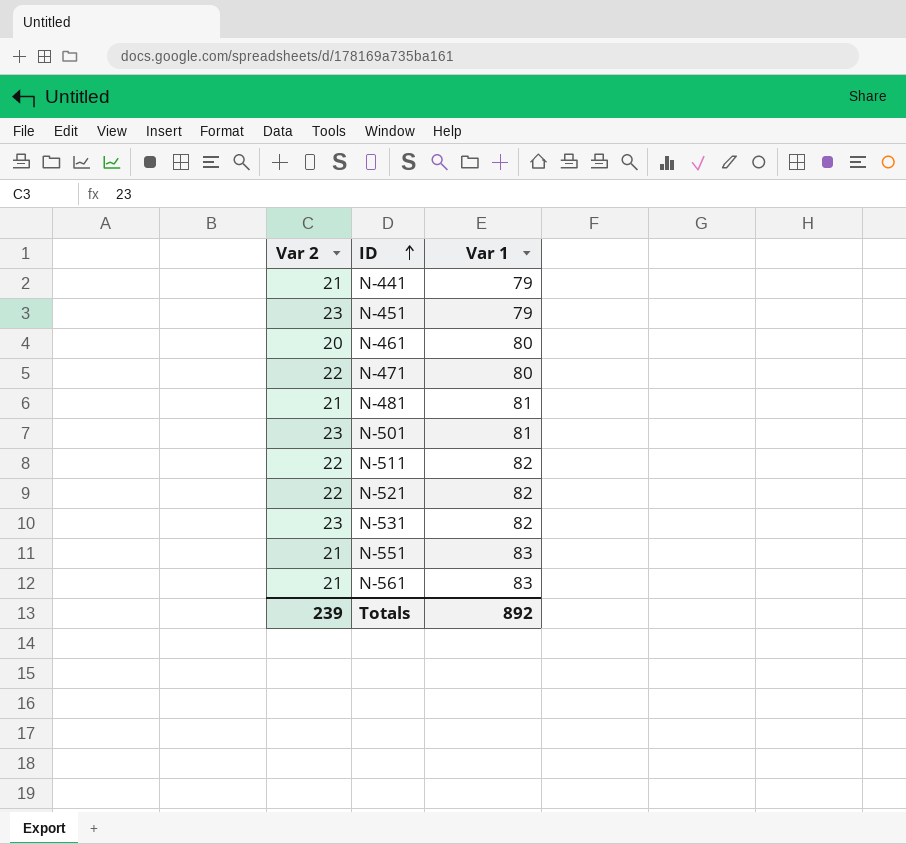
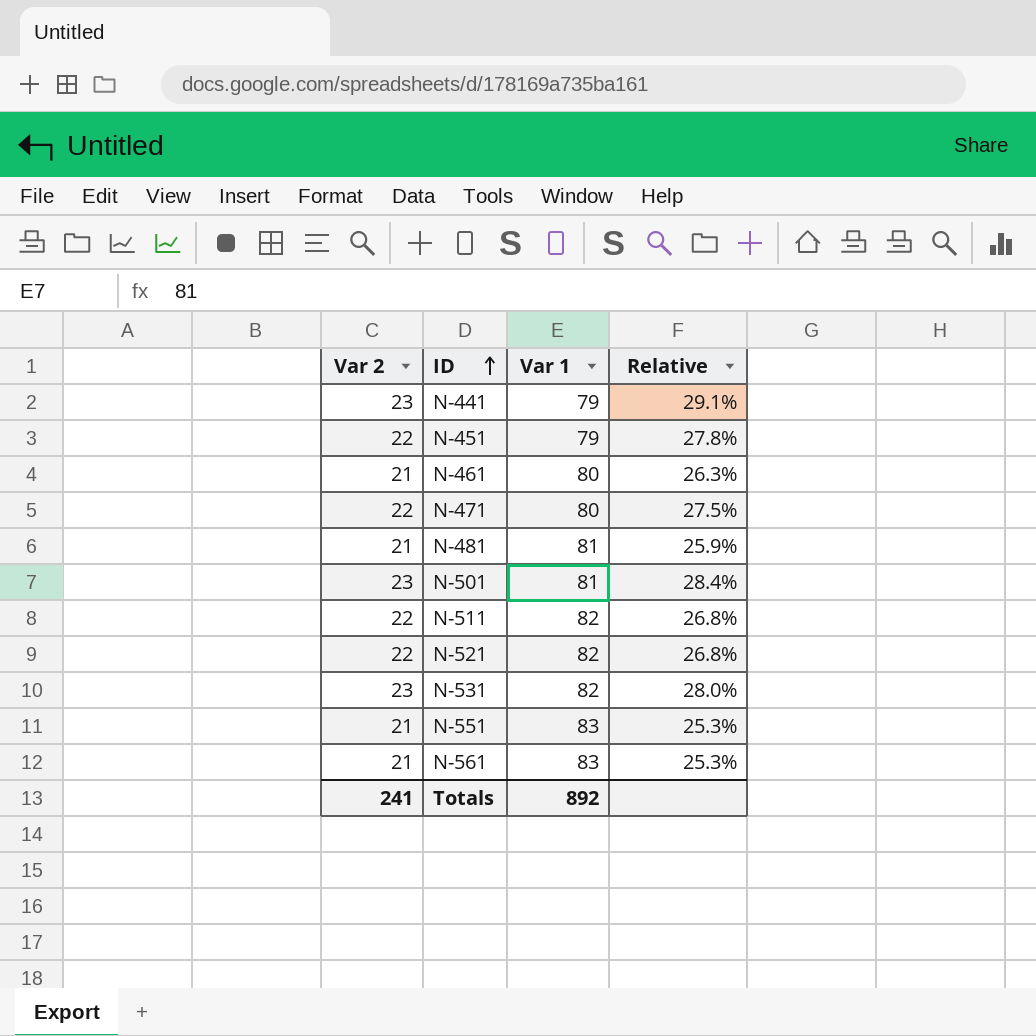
column Relative | formula: none -> [Var 2] / [Var 1]
N-441 | Var 2: 21 -> 23
N-451 | Var 2: 23 -> 22
N-461 | Var 2: 20 -> 21
Totals | Var 2: 239 -> 241

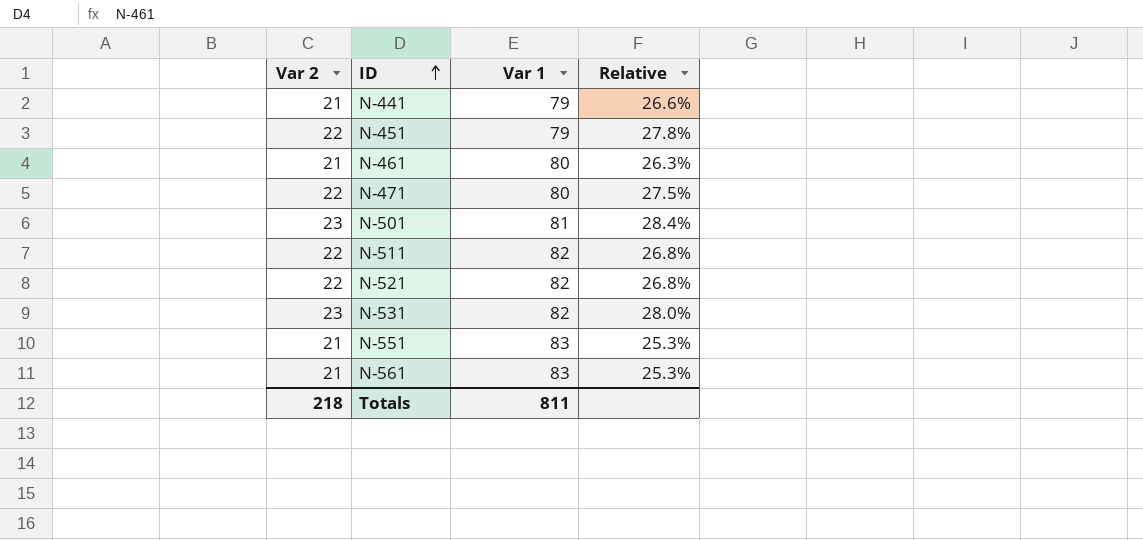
row N-481: 21 | 81 | 25.9% -> none
N-441 | Var 2: 23 -> 21
N-441 | Relative: 29.1% -> 26.6%
Totals | Var 2: 241 -> 218
Totals | Var 1: 892 -> 811

